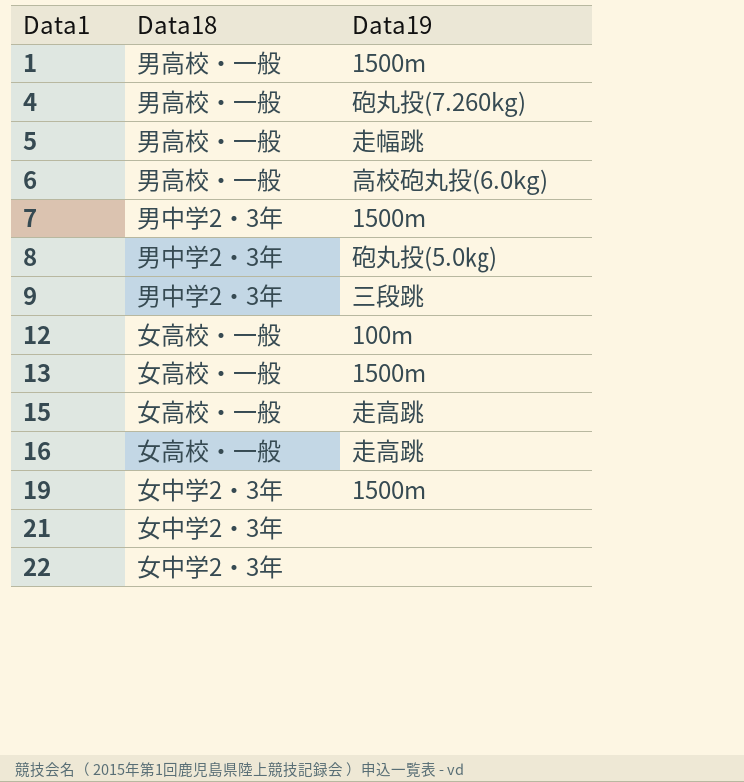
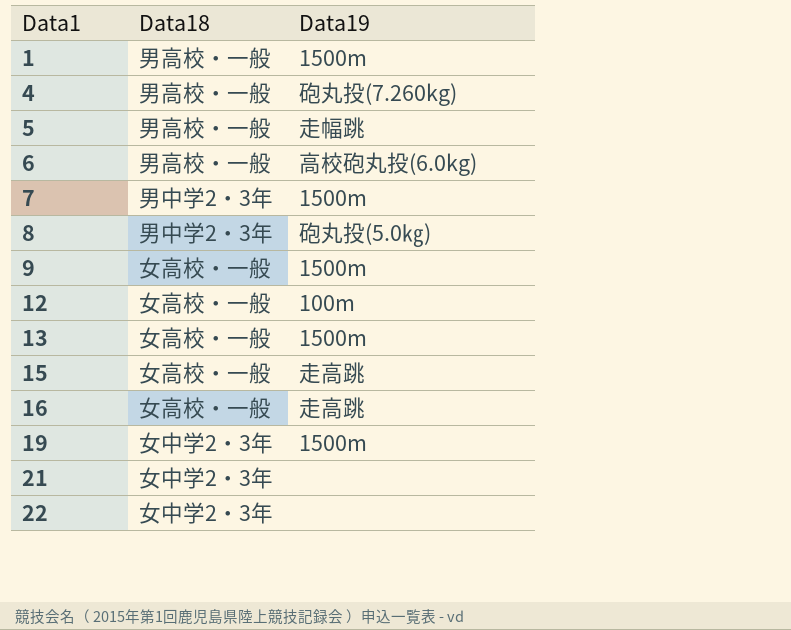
9 | Data18: 男中学2・3年 -> 女高校・一般
9 | Data19: 三段跳 -> 1500m

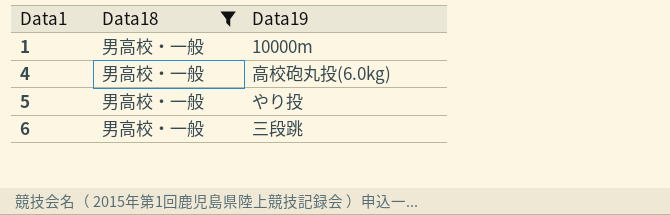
filter: none -> Data18 = 男高校・一般
1 | Data19: 1500m -> 10000m
4 | Data19: 砲丸投(7.260kg) -> 高校砲丸投(6.0kg)
5 | Data19: 走幅跳 -> やり投
6 | Data19: 高校砲丸投(6.0kg) -> 三段跳

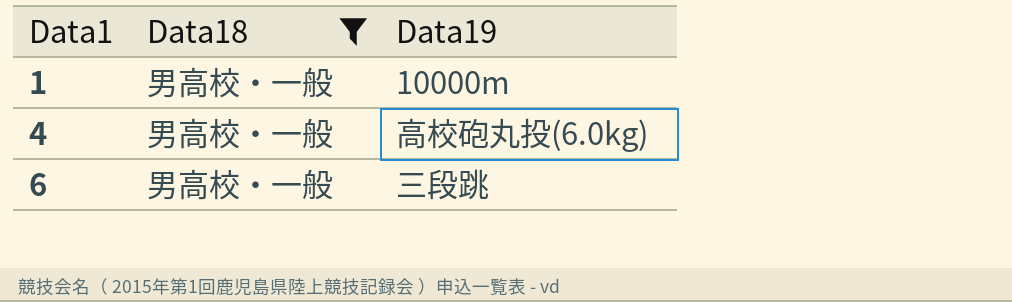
row 5: 男高校・一般 | やり投 -> none

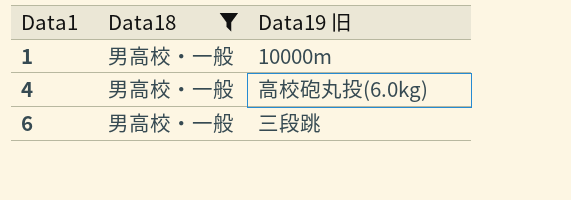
column name: Data19 -> Data19 旧

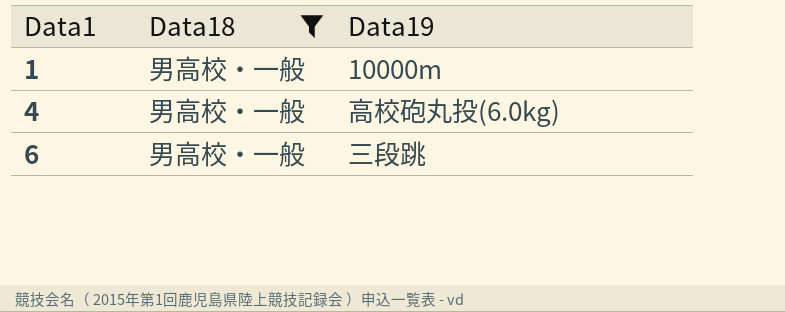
column name: Data19 旧 -> Data19

